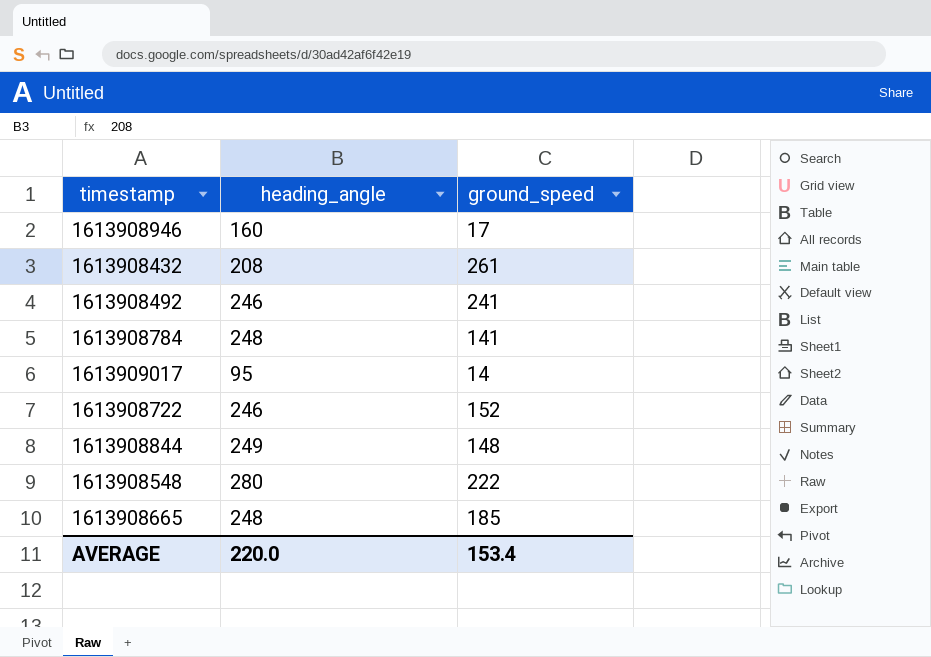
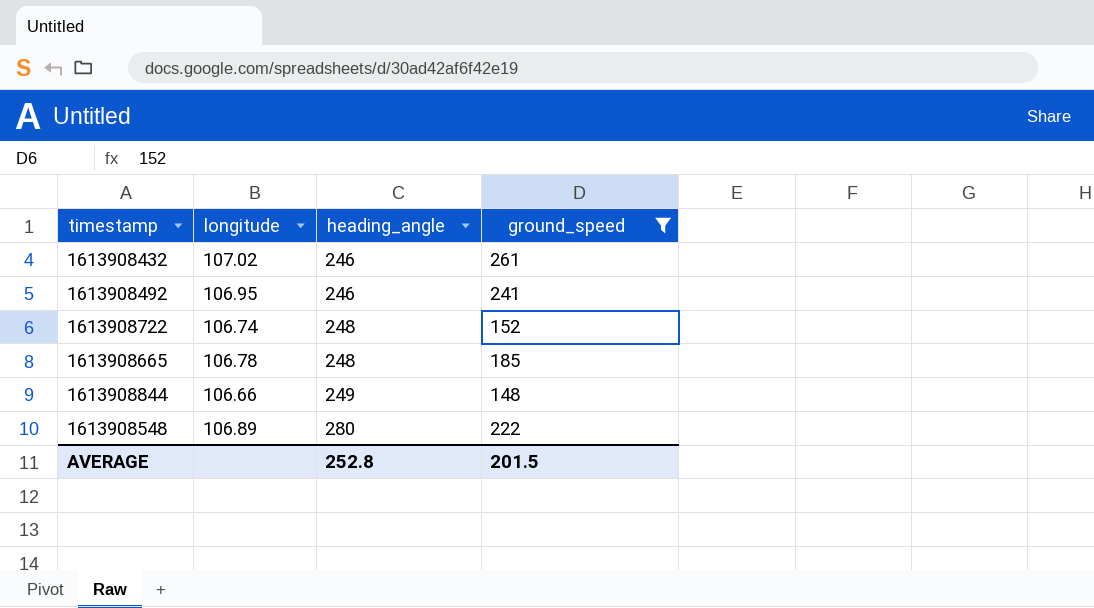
filter: none -> ground_speed >= 148
row order: none -> heading_angle ascending
column longitude | position: none -> 2
1613908432 | heading_angle: 208 -> 246
1613908722 | heading_angle: 246 -> 248
AVERAGE | heading_angle: 220.0 -> 252.8
AVERAGE | ground_speed: 153.4 -> 201.5

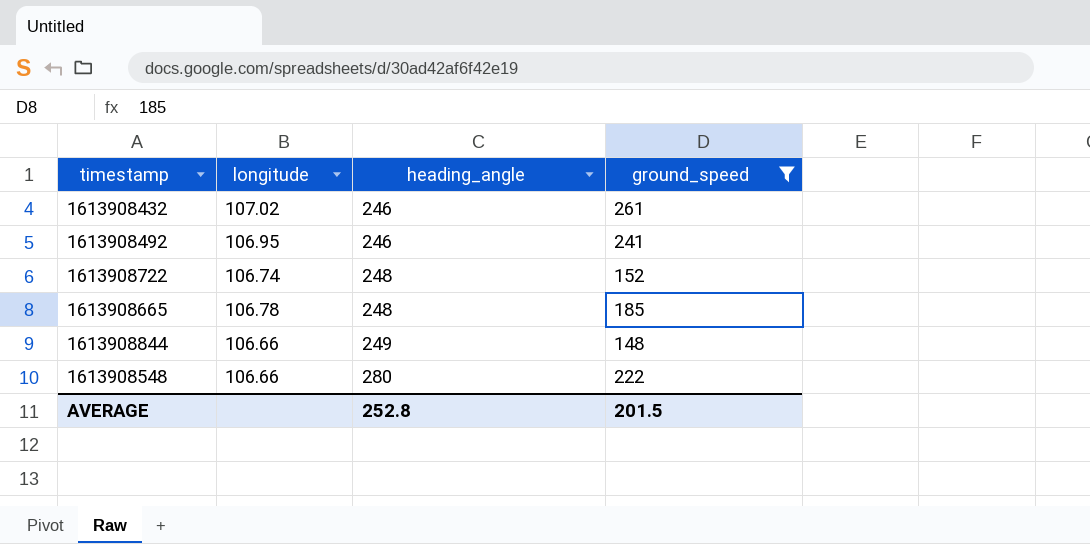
1613908548 | longitude: 106.89 -> 106.66

